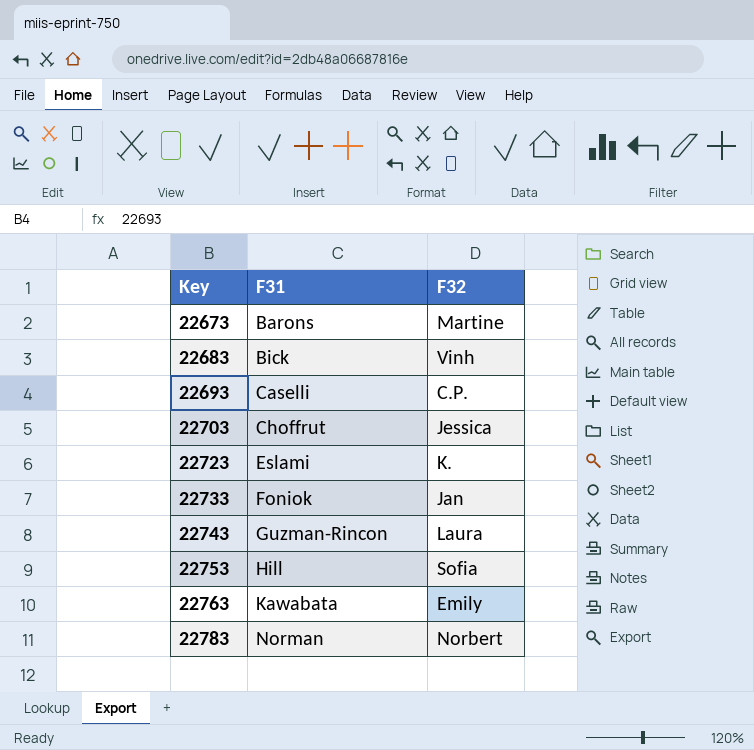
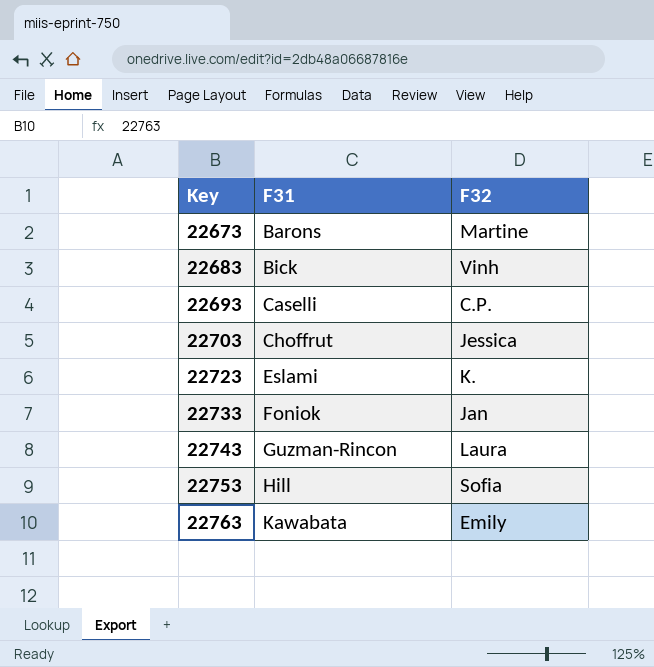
row 22783: Norman | Norbert -> none

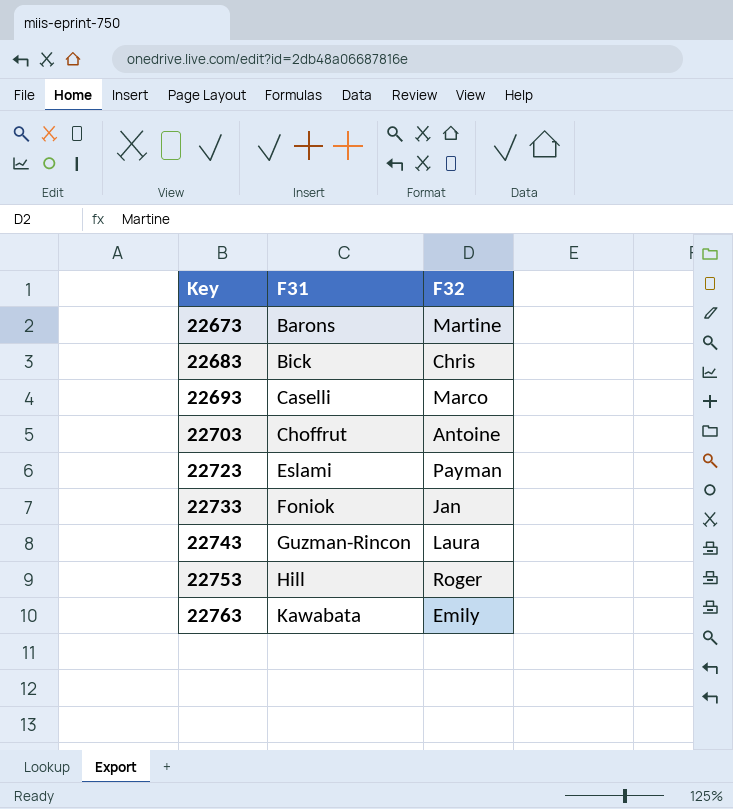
22683 | F32: Vinh -> Chris
22693 | F32: C.P. -> Marco
22703 | F32: Jessica -> Antoine
22723 | F32: K. -> Payman
22753 | F32: Sofia -> Roger

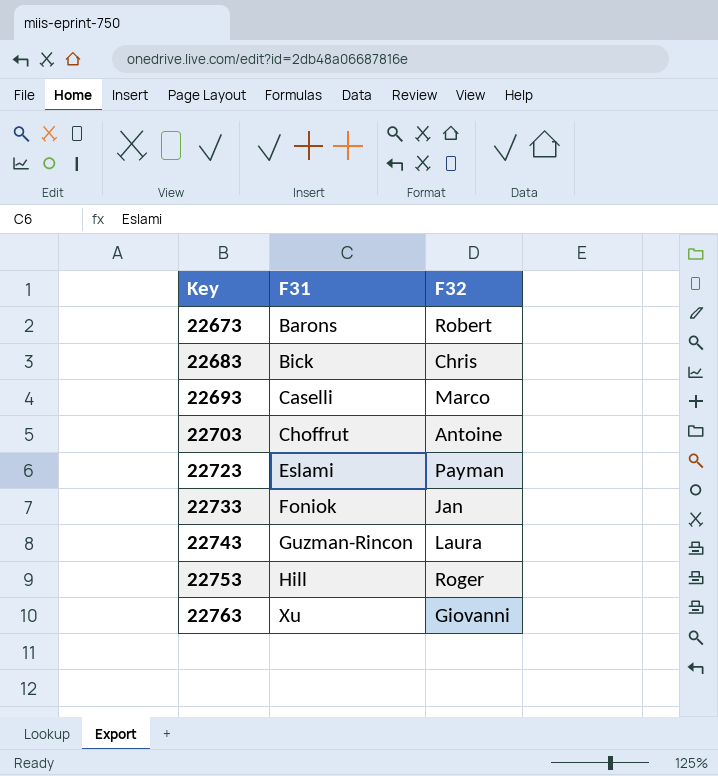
22673 | F32: Martine -> Robert
22763 | F31: Kawabata -> Xu
22763 | F32: Emily -> Giovanni

